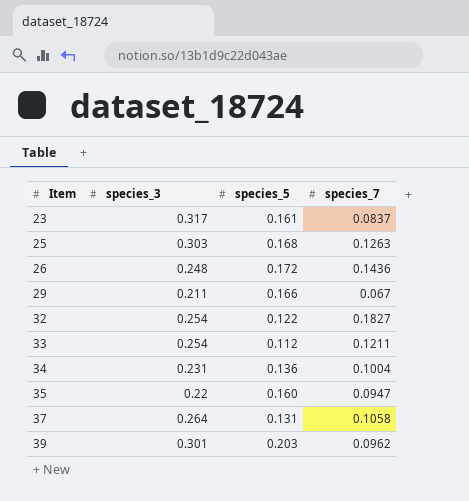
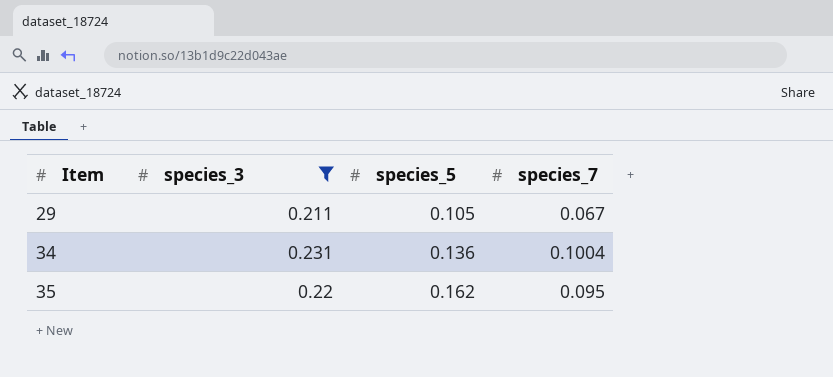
filter: none -> species_3 <= 0.231
29 | species_5: 0.166 -> 0.105
35 | species_5: 0.160 -> 0.162
35 | species_7: 0.0947 -> 0.095

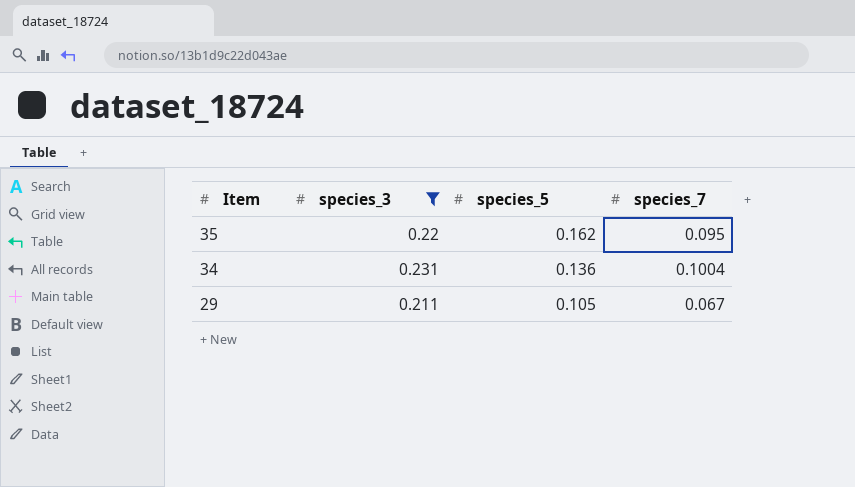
row order: Item ascending -> Item descending

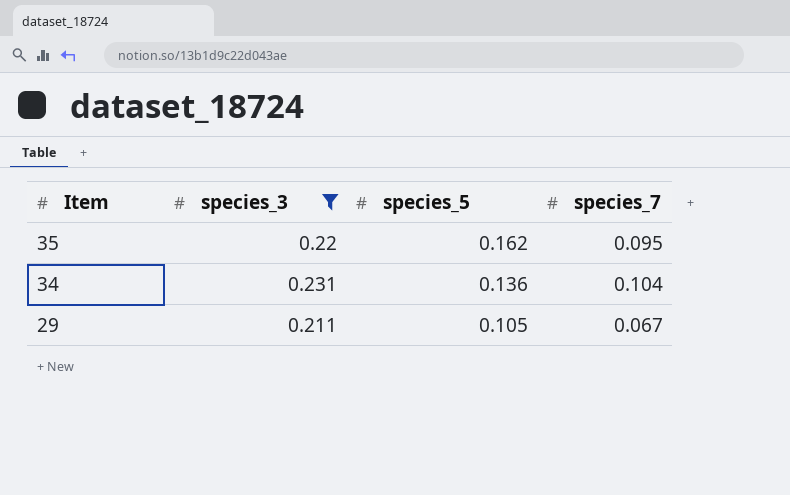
34 | species_7: 0.1004 -> 0.104

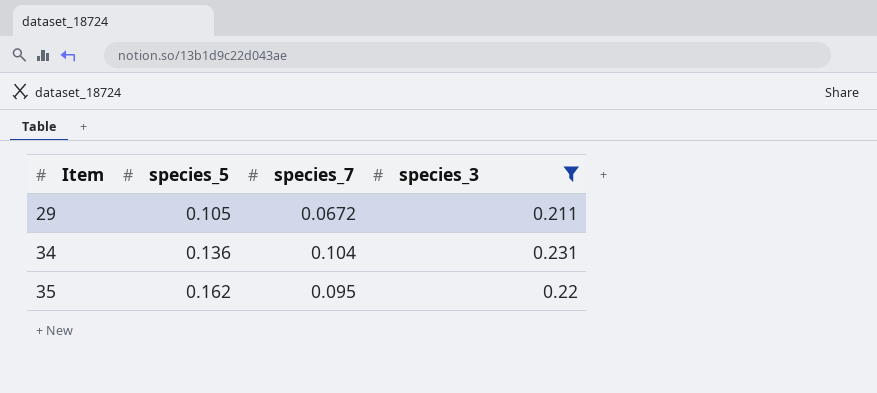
row order: Item descending -> Item ascending
column species_3 | position: 2 -> 4
29 | species_7: 0.067 -> 0.0672

